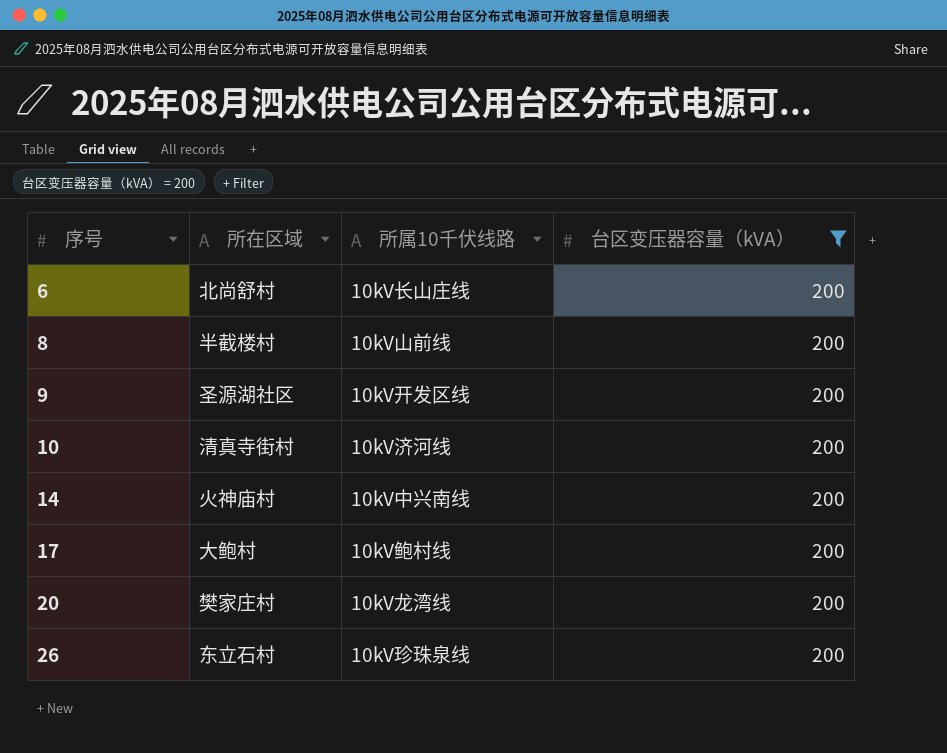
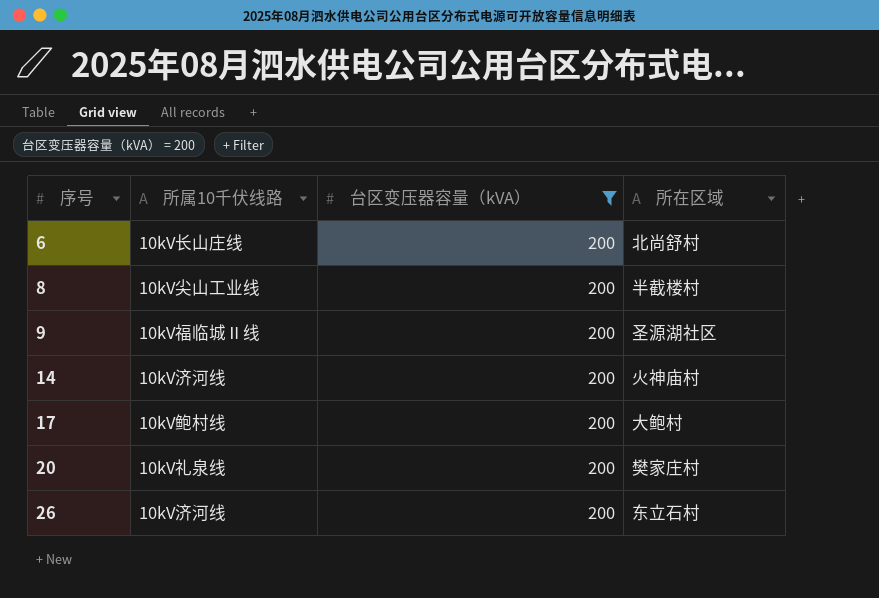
column 所在区域 | position: 2 -> 4
row 10: 清真寺街村 | 10kV济河线 | 200 -> none
8 | 所属10千伏线路: 10kV山前线 -> 10kV尖山工业线
9 | 所属10千伏线路: 10kV开发区线 -> 10kV福临城Ⅱ线
14 | 所属10千伏线路: 10kV中兴南线 -> 10kV济河线
20 | 所属10千伏线路: 10kV龙湾线 -> 10kV礼泉线
26 | 所属10千伏线路: 10kV珍珠泉线 -> 10kV济河线

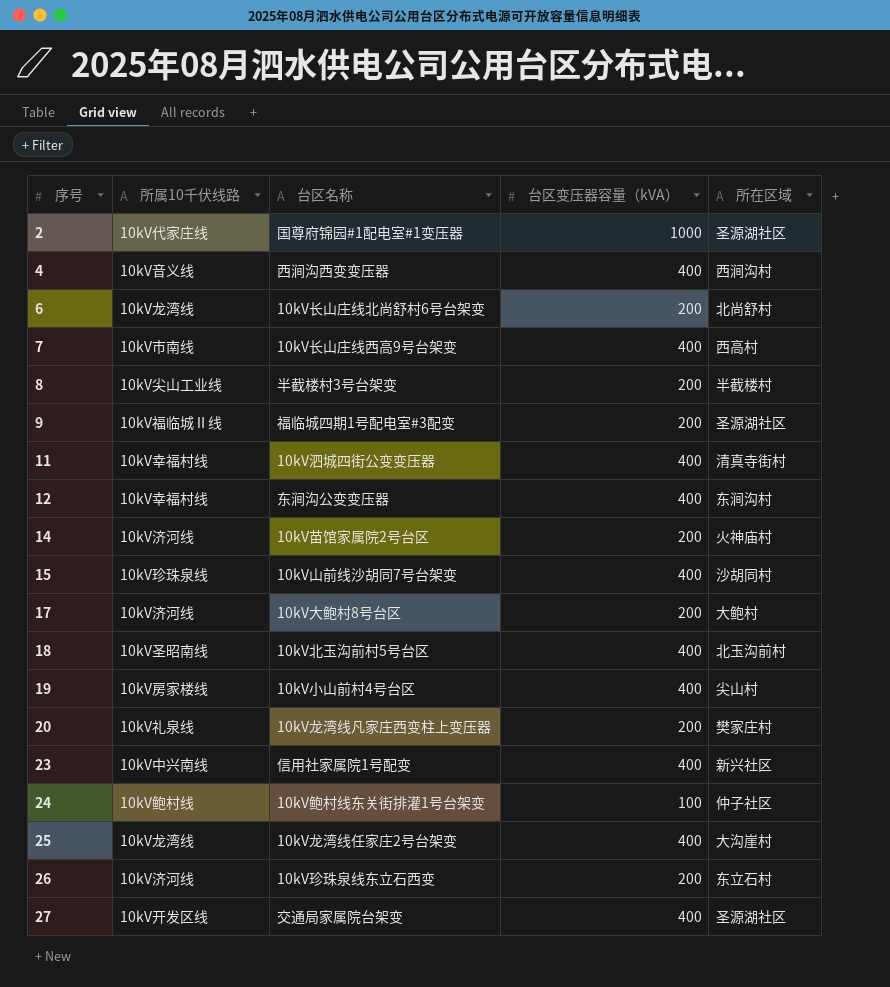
filter: 台区变压器容量（kVA） = 200 -> none
column 台区名称 | position: none -> 3
6 | 所属10千伏线路: 10kV长山庄线 -> 10kV龙湾线
17 | 所属10千伏线路: 10kV鲍村线 -> 10kV济河线

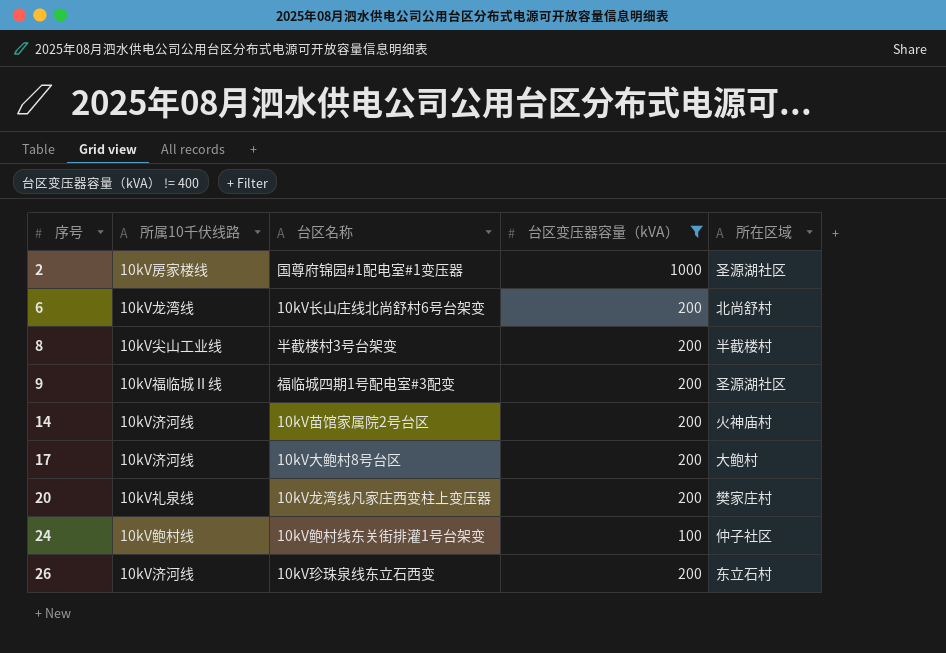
filter: none -> 台区变压器容量（kVA） != 400
2 | 所属10千伏线路: 10kV代家庄线 -> 10kV房家楼线

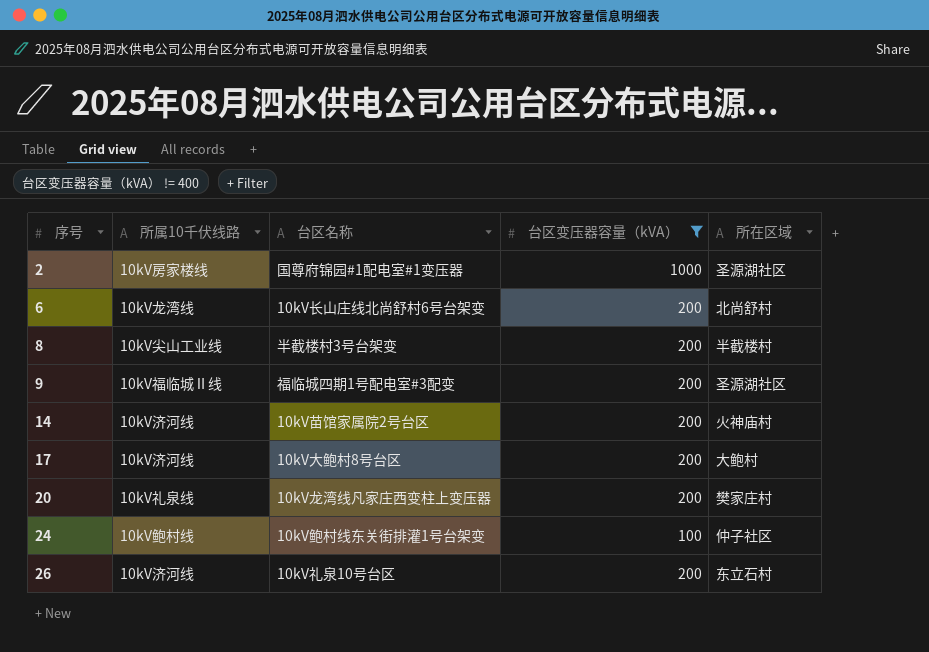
26 | 台区名称: 10kV珍珠泉线东立石西变 -> 10kV礼泉10号台区

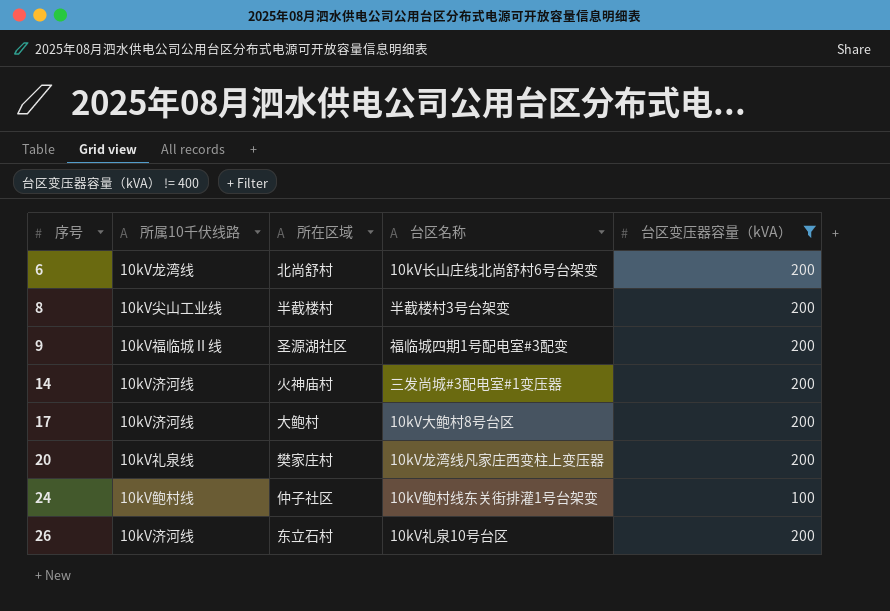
column 所在区域 | position: 5 -> 3
row 2: 10kV房家楼线 | 国尊府锦园#1配电室#1变压器 | 1000 | 圣源湖社区 -> none
14 | 台区名称: 10kV苗馆家属院2号台区 -> 三发尚城#3配电室#1变压器

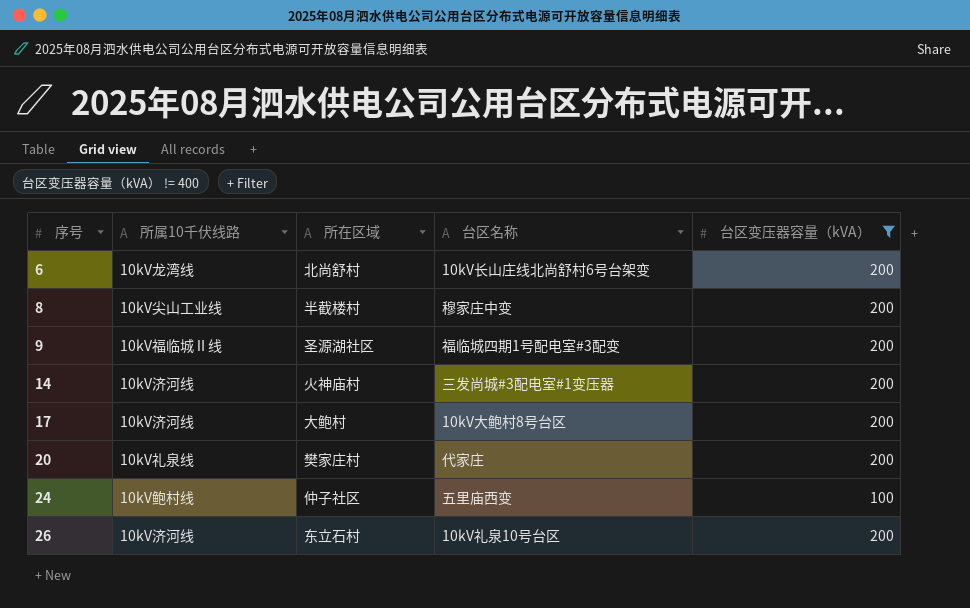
8 | 台区名称: 半截楼村3号台架变 -> 穆家庄中变
20 | 台区名称: 10kV龙湾线凡家庄西变柱上变压器 -> 代家庄
24 | 台区名称: 10kV鲍村线东关街排灌1号台架变 -> 五里庙西变

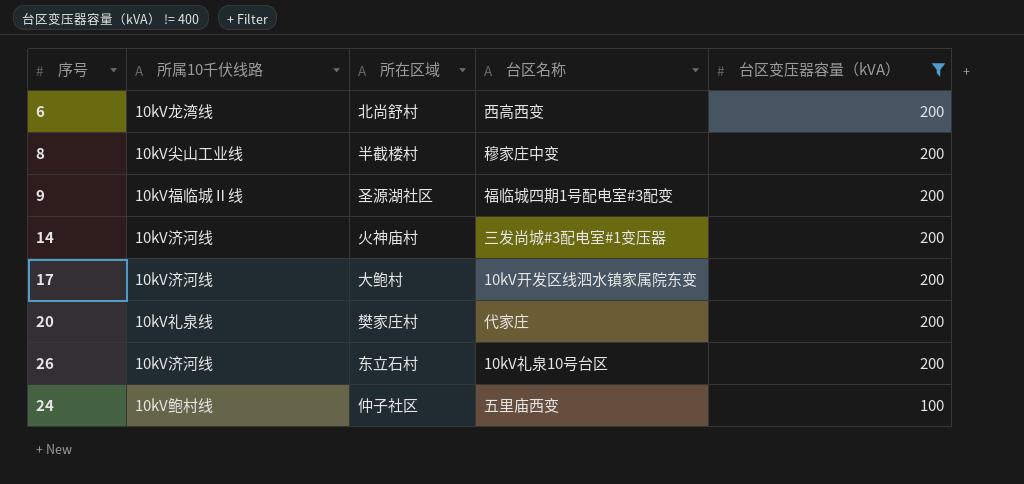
row order: 序号 ascending -> 台区变压器容量（kVA） descending
6 | 台区名称: 10kV长山庄线北尚舒村6号台架变 -> 西高西变
17 | 台区名称: 10kV大鲍村8号台区 -> 10kV开发区线泗水镇家属院东变

